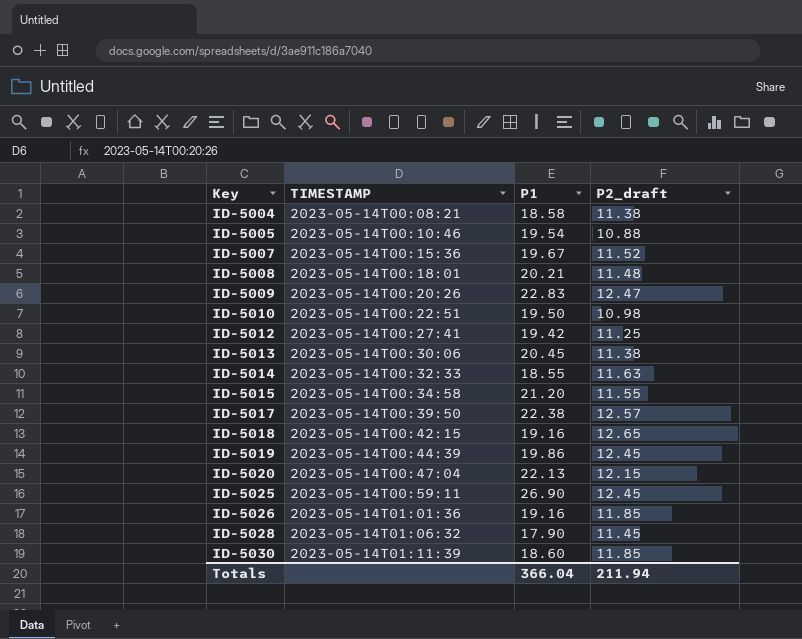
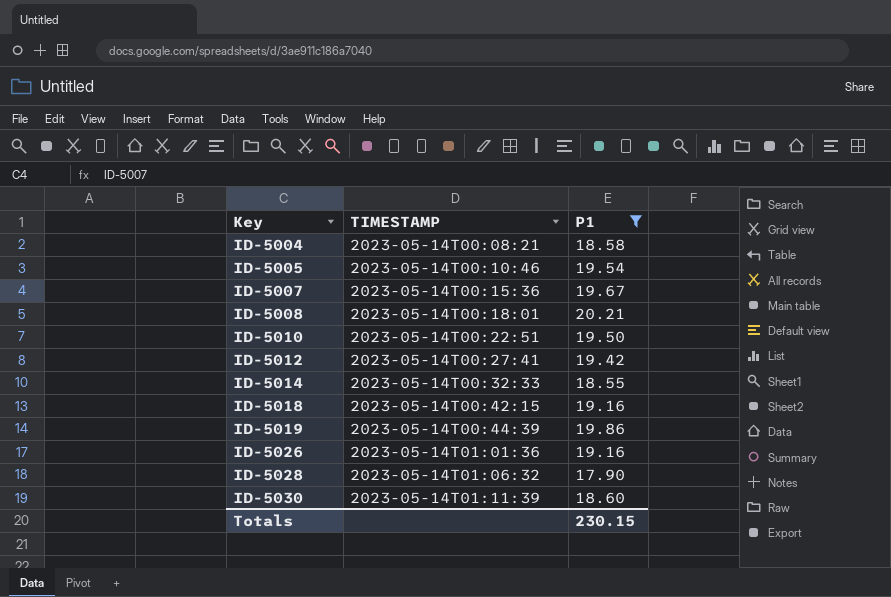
filter: none -> P1 <= 20.21
column P2_draft | position: 4 -> none
Totals | P1: 366.04 -> 230.15

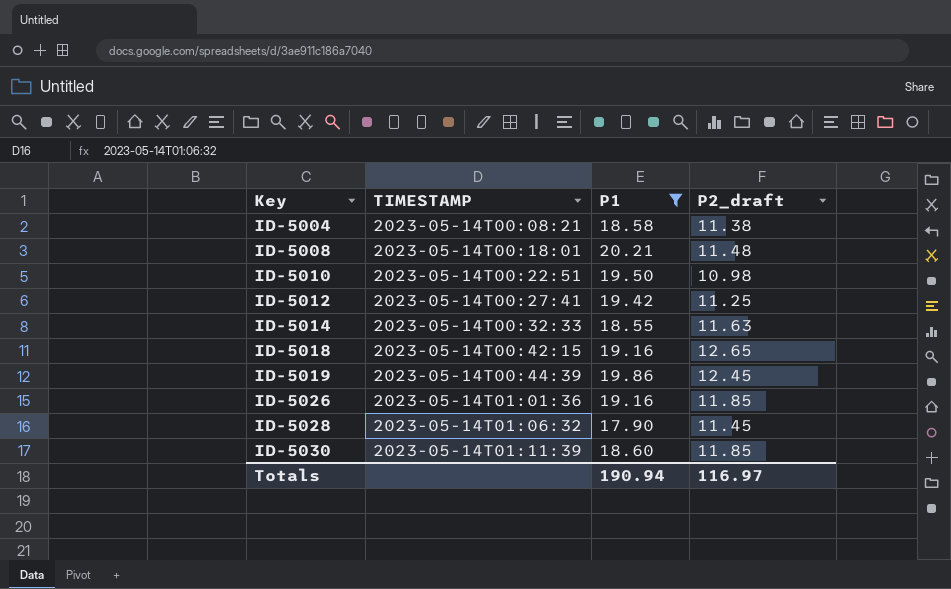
column P2_draft | position: none -> 4
row ID-5005: 2023-05-14T00:10:46 | 19.54 -> none
row ID-5007: 2023-05-14T00:15:36 | 19.67 -> none
Totals | P1: 230.15 -> 190.94

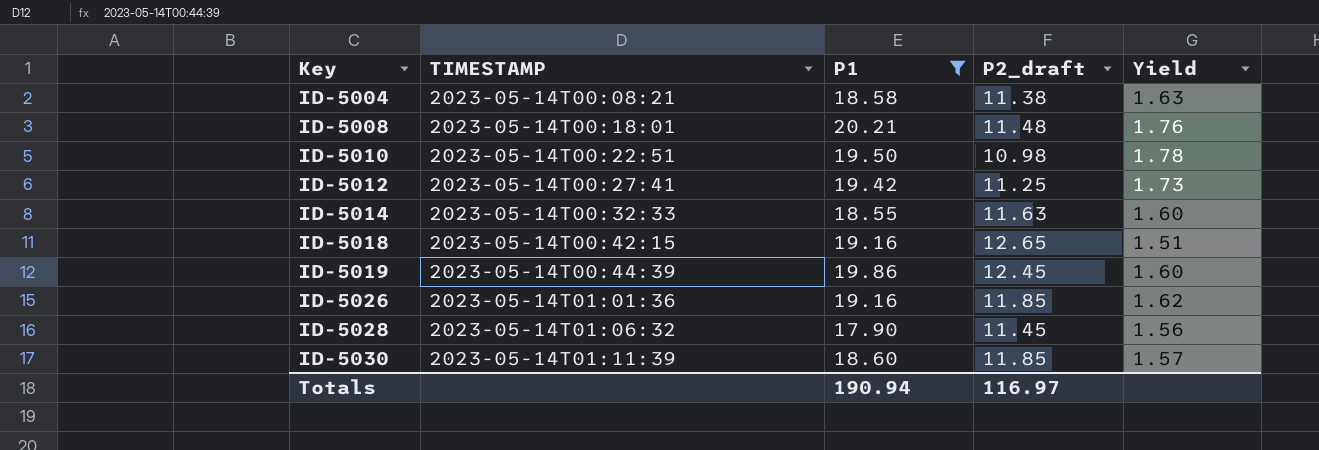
column Yield | formula: none -> [P1] / [P2_draft]

